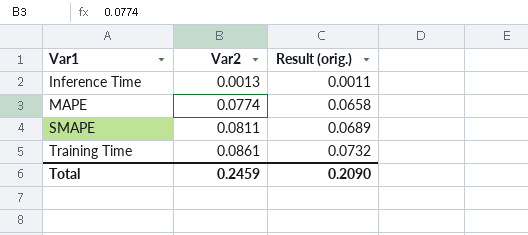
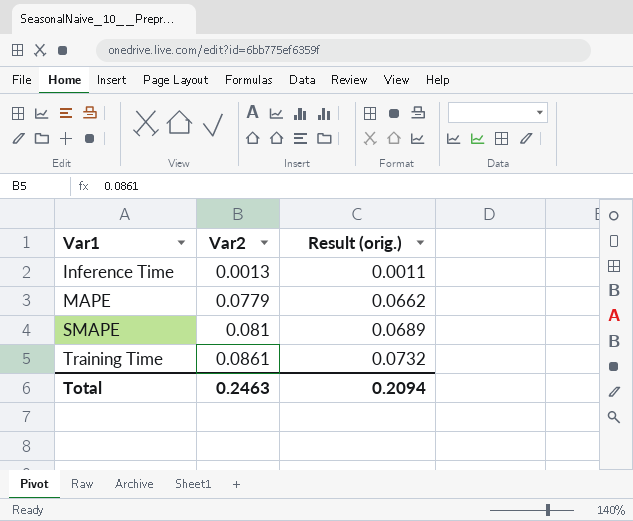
MAPE | Var2: 0.0774 -> 0.0779
MAPE | Result (orig.): 0.0658 -> 0.0662
SMAPE | Var2: 0.0811 -> 0.081
Total | Var2: 0.2459 -> 0.2463
Total | Result (orig.): 0.2090 -> 0.2094

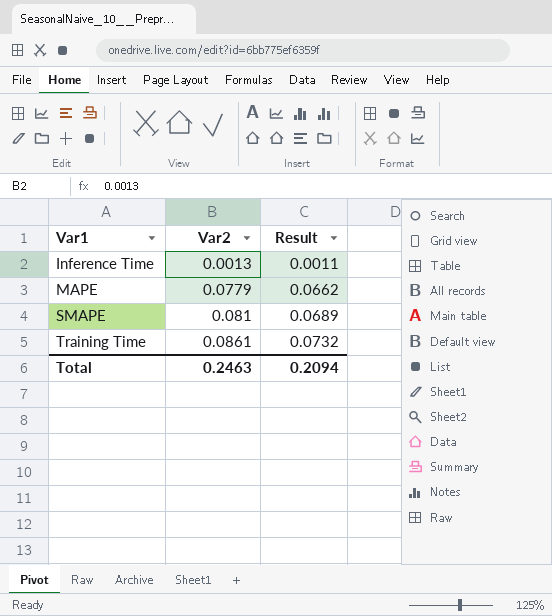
column name: Result (orig.) -> Result

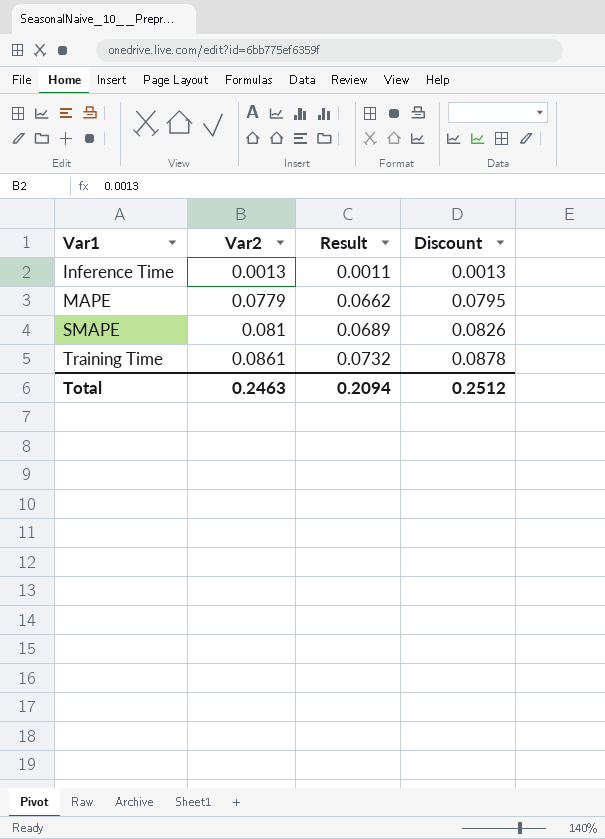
column Discount | formula: none -> [Var2] * 1.02

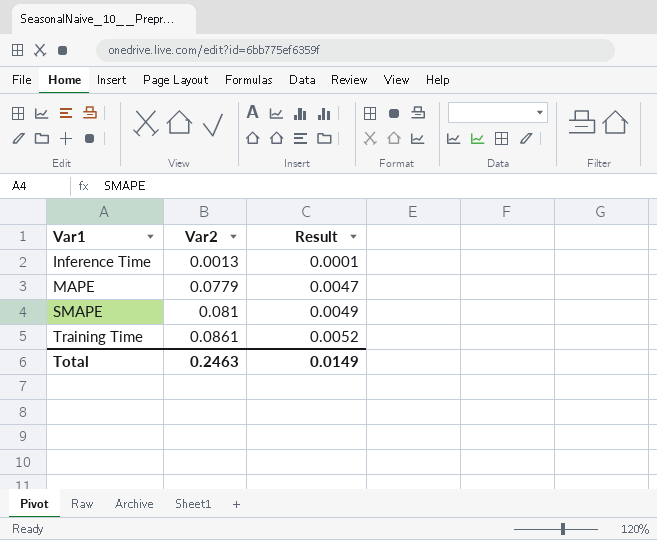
column Discount | formula: [Var2] * 1.02 -> none
column Result | formula: [Var2] * 0.85 -> [Var2] * 0.06
Total | Result: 0.2094 -> 0.0149

